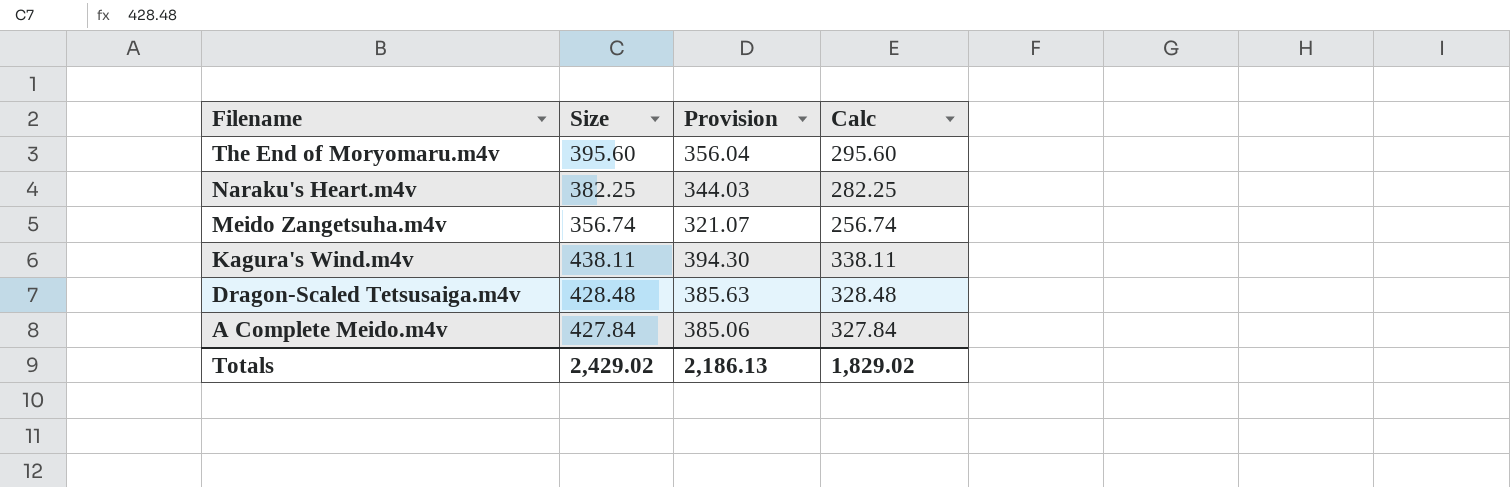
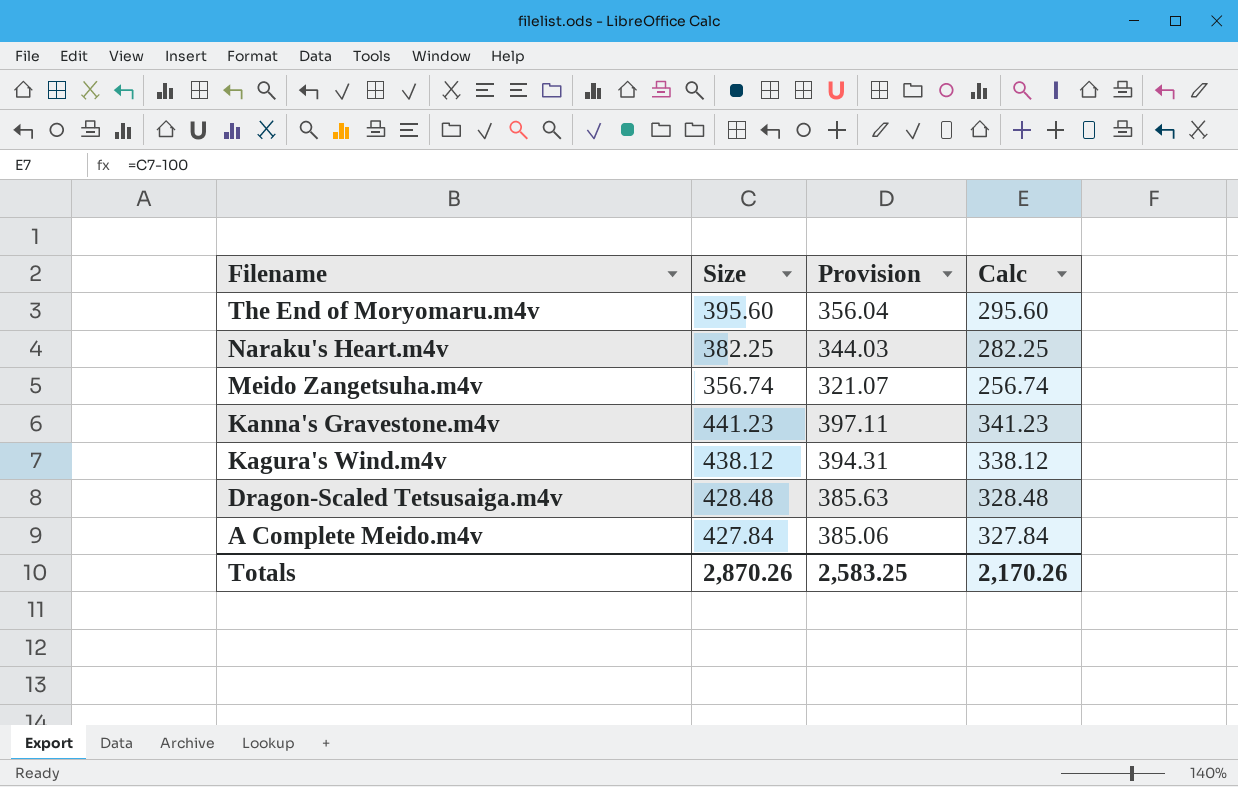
row Kanna's Gravestone.m4v: none -> 441.23 | 397.11 | 341.23
Kagura's Wind.m4v | Size: 438.11 -> 438.12
Kagura's Wind.m4v | Provision: 394.30 -> 394.31
Kagura's Wind.m4v | Calc: 338.11 -> 338.12
Totals | Size: 2,429.02 -> 2,870.26
Totals | Provision: 2,186.13 -> 2,583.25
Totals | Calc: 1,829.02 -> 2,170.26

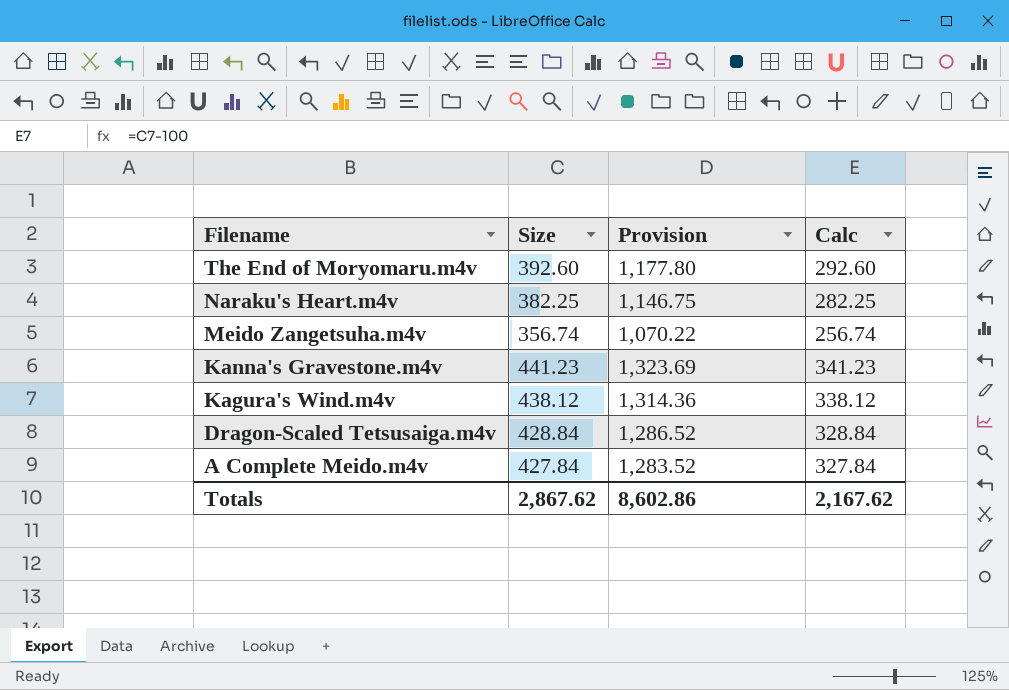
column Provision | formula: [Size] * 0.9 -> [Size] * 3
The End of Moryomaru.m4v | Size: 395.60 -> 392.60
The End of Moryomaru.m4v | Calc: 295.60 -> 292.60
Dragon-Scaled Tetsusaiga.m4v | Size: 428.48 -> 428.84
Dragon-Scaled Tetsusaiga.m4v | Calc: 328.48 -> 328.84
Totals | Size: 2,870.26 -> 2,867.62
Totals | Provision: 2,583.25 -> 8,602.86
Totals | Calc: 2,170.26 -> 2,167.62

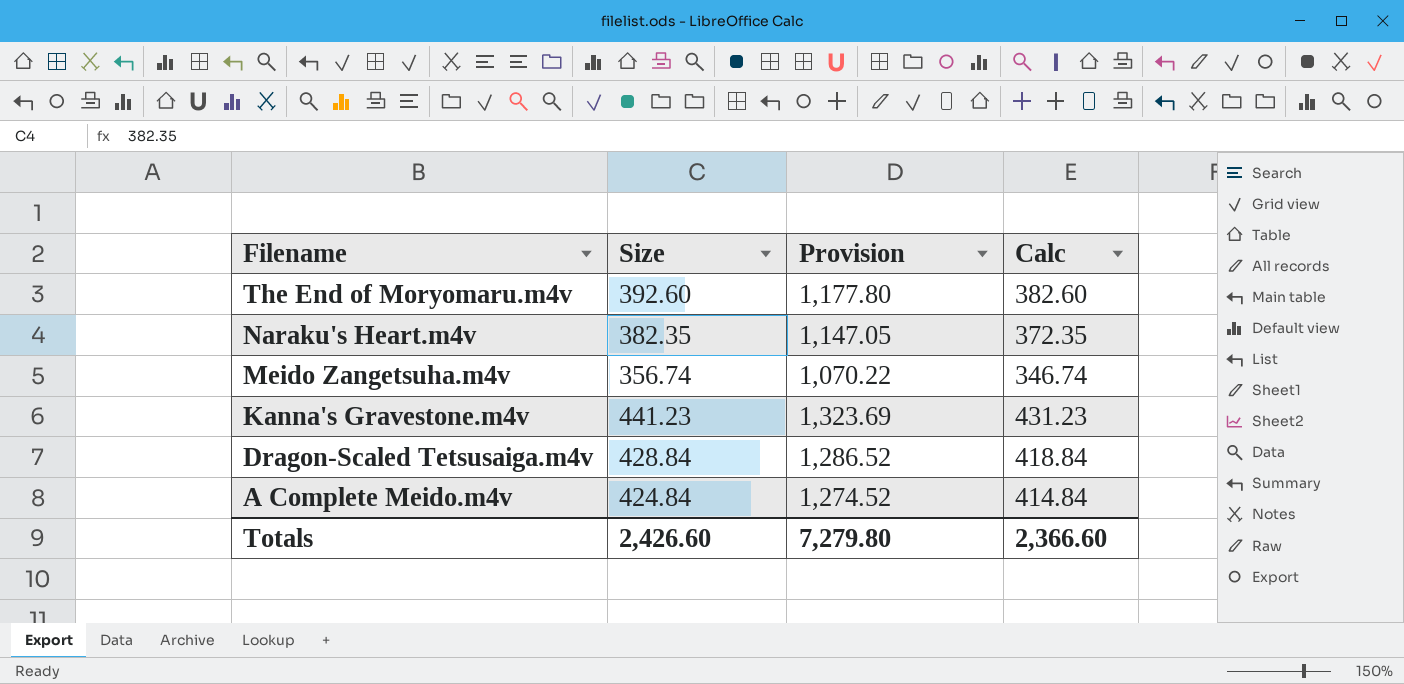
column Calc | formula: [Size] - 100 -> [Size] - 10
row Kagura's Wind.m4v: 438.12 | 1,314.36 | 338.12 -> none
Naraku's Heart.m4v | Size: 382.25 -> 382.35
Naraku's Heart.m4v | Provision: 1,146.75 -> 1,147.05
A Complete Meido.m4v | Size: 427.84 -> 424.84
A Complete Meido.m4v | Provision: 1,283.52 -> 1,274.52
Totals | Size: 2,867.62 -> 2,426.60
Totals | Provision: 8,602.86 -> 7,279.80
Totals | Calc: 2,167.62 -> 2,366.60

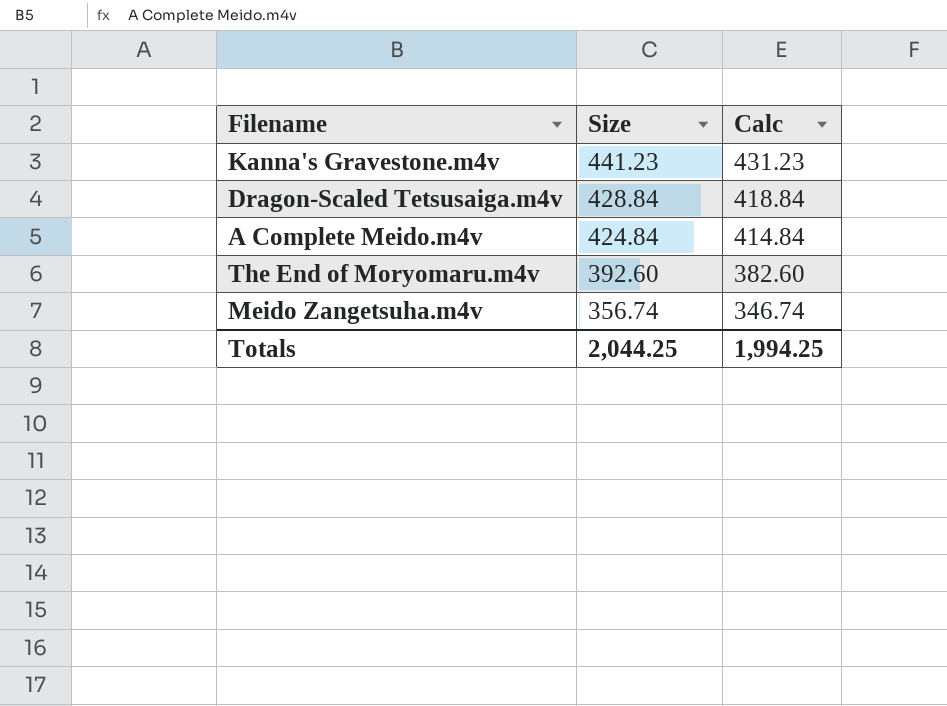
row order: Filename descending -> Size descending
column Provision | formula: [Size] * 3 -> none
row Naraku's Heart.m4v: 382.35 | 1,147.05 | 372.35 -> none
Totals | Size: 2,426.60 -> 2,044.25
Totals | Calc: 2,366.60 -> 1,994.25

